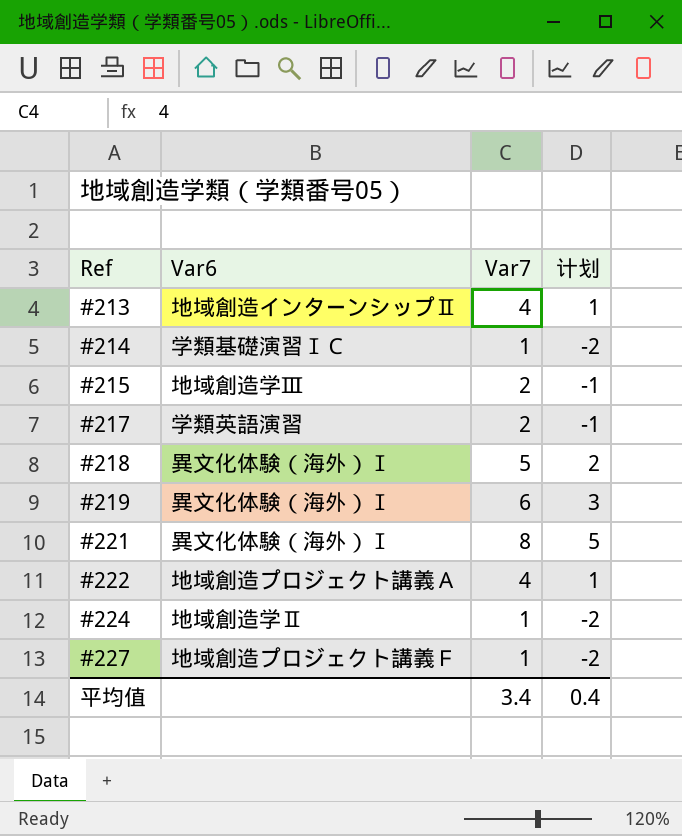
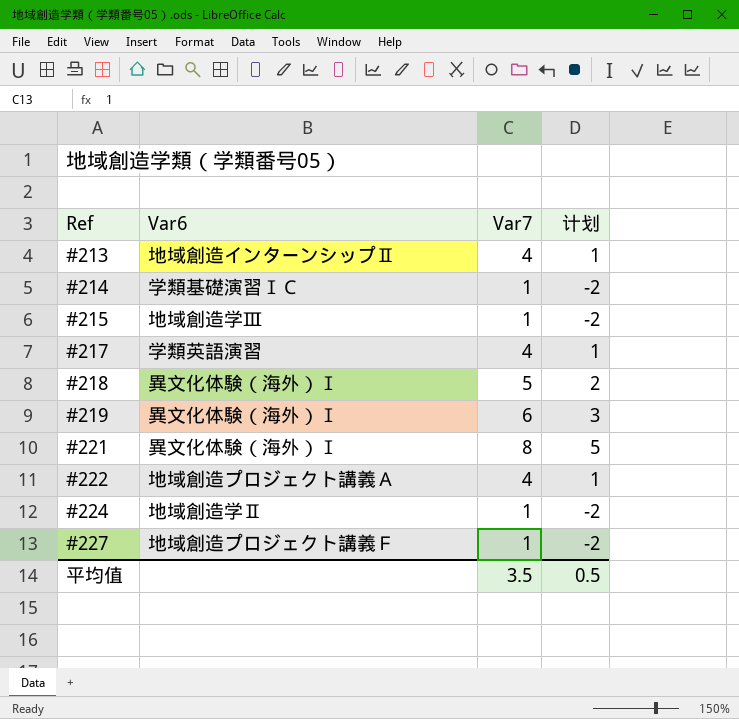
#215 | Var7: 2 -> 1
#215 | 计划: -1 -> -2
#217 | Var7: 2 -> 4
#217 | 计划: -1 -> 1
平均值 | Var7: 3.4 -> 3.5
平均值 | 计划: 0.4 -> 0.5

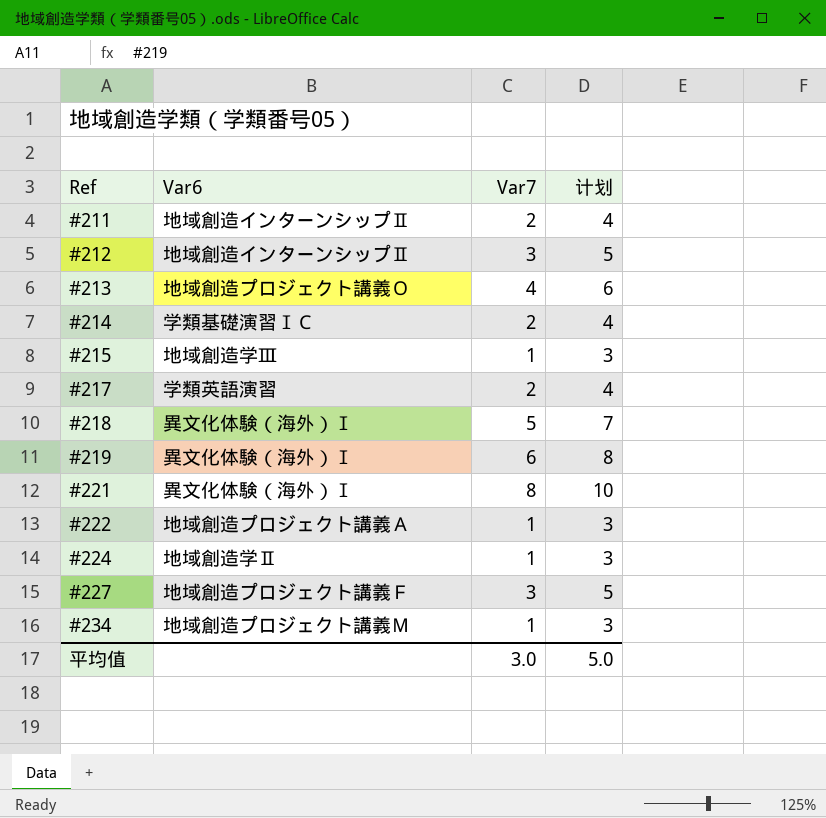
column 计划 | formula: [Var7] - 3 -> [Var7] + 2
row #211: none -> 地域創造インターンシップⅡ | 2 | 4
row #212: none -> 地域創造インターンシップⅡ | 3 | 5
#213 | Var6: 地域創造インターンシップⅡ -> 地域創造プロジェクト講義Ｏ
#214 | Var7: 1 -> 2
#217 | Var7: 4 -> 2
#222 | Var7: 4 -> 1
#227 | Var7: 1 -> 3
row #234: none -> 地域創造プロジェクト講義Ｍ | 1 | 3
平均值 | Var7: 3.5 -> 3.0
平均值 | 计划: 0.5 -> 5.0

